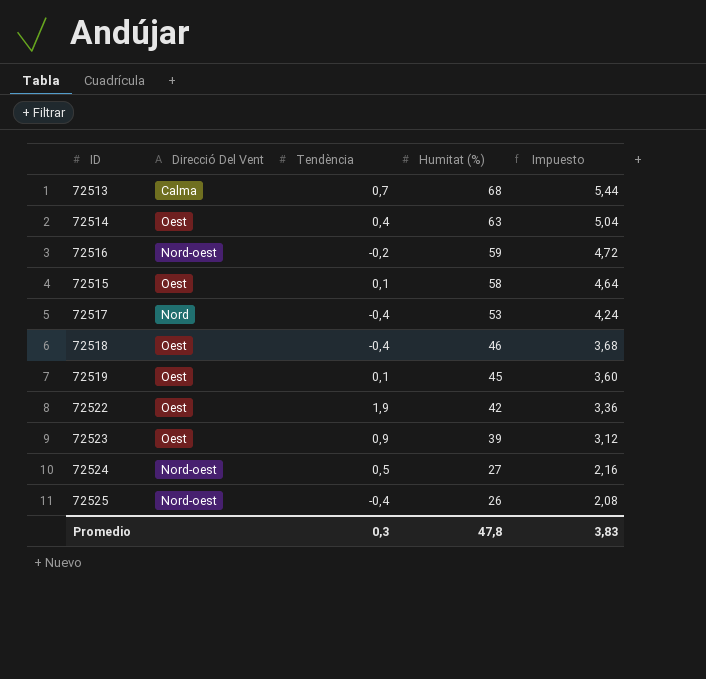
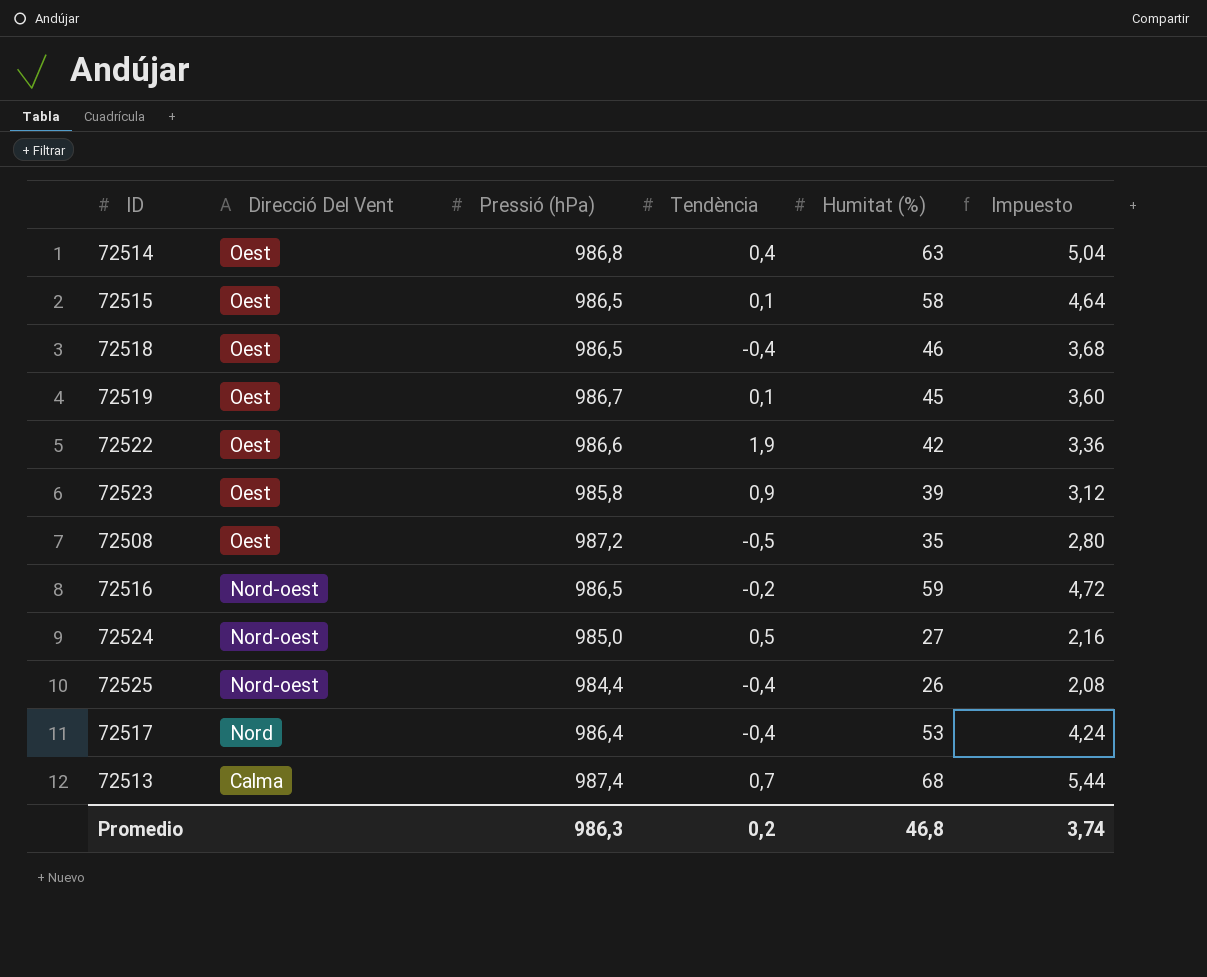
row order: Humitat (%) descending -> Direcció Del Vent descending
column Pressió (hPa) | position: none -> 3
row 72508: none -> Oest | 987,2 | -0,5 | 35 | 2,80
Promedio | Tendència: 0,3 -> 0,2
Promedio | Humitat (%): 47,8 -> 46,8
Promedio | Impuesto: 3,83 -> 3,74

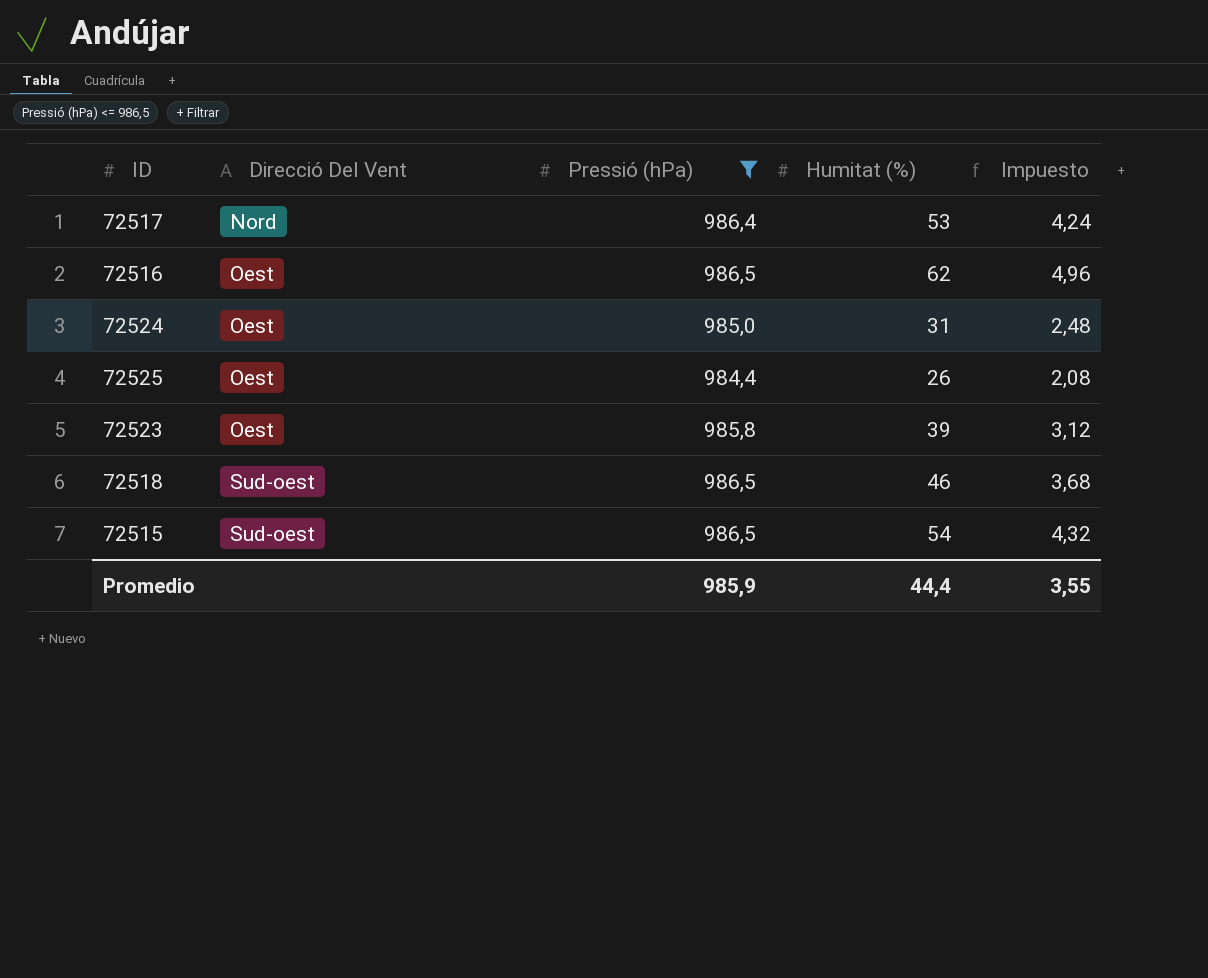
filter: none -> Pressió (hPa) <= 986,5
row order: Direcció Del Vent descending -> Direcció Del Vent ascending
column Tendència | position: 4 -> none
72516 | Direcció Del Vent: Nord-oest -> Oest
72516 | Humitat (%): 59 -> 62
72516 | Impuesto: 4,72 -> 4,96
72524 | Direcció Del Vent: Nord-oest -> Oest
72524 | Humitat (%): 27 -> 31
72524 | Impuesto: 2,16 -> 2,48
72525 | Direcció Del Vent: Nord-oest -> Oest
72518 | Direcció Del Vent: Oest -> Sud-oest
72515 | Direcció Del Vent: Oest -> Sud-oest
72515 | Humitat (%): 58 -> 54
72515 | Impuesto: 4,64 -> 4,32
Promedio | Pressió (hPa): 986,3 -> 985,9
Promedio | Humitat (%): 46,8 -> 44,4
Promedio | Impuesto: 3,74 -> 3,55

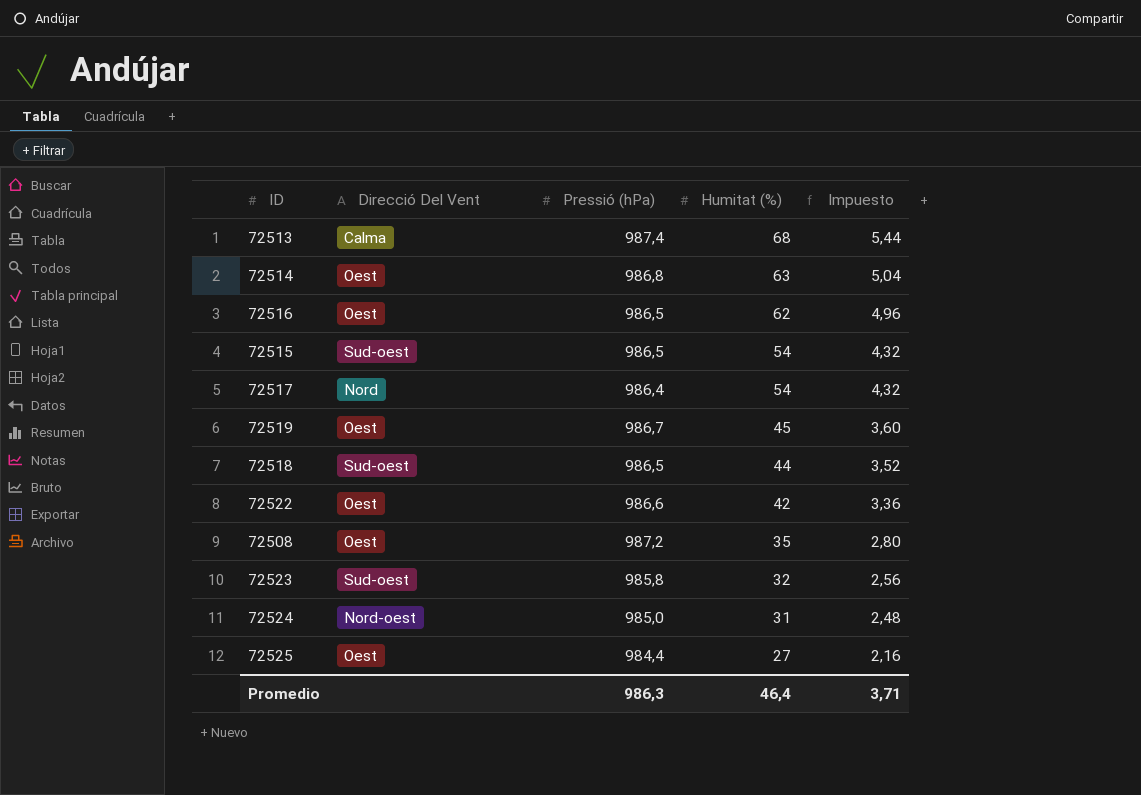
filter: Pressió (hPa) <= 986,5 -> none
row order: Direcció Del Vent ascending -> Humitat (%) descending
72517 | Humitat (%): 53 -> 54
72517 | Impuesto: 4,24 -> 4,32
72518 | Humitat (%): 46 -> 44
72518 | Impuesto: 3,68 -> 3,52
72523 | Direcció Del Vent: Oest -> Sud-oest
72523 | Humitat (%): 39 -> 32
72523 | Impuesto: 3,12 -> 2,56
72524 | Direcció Del Vent: Oest -> Nord-oest
72525 | Humitat (%): 26 -> 27
72525 | Impuesto: 2,08 -> 2,16
Promedio | Pressió (hPa): 985,9 -> 986,3
Promedio | Humitat (%): 44,4 -> 46,4
Promedio | Impuesto: 3,55 -> 3,71

